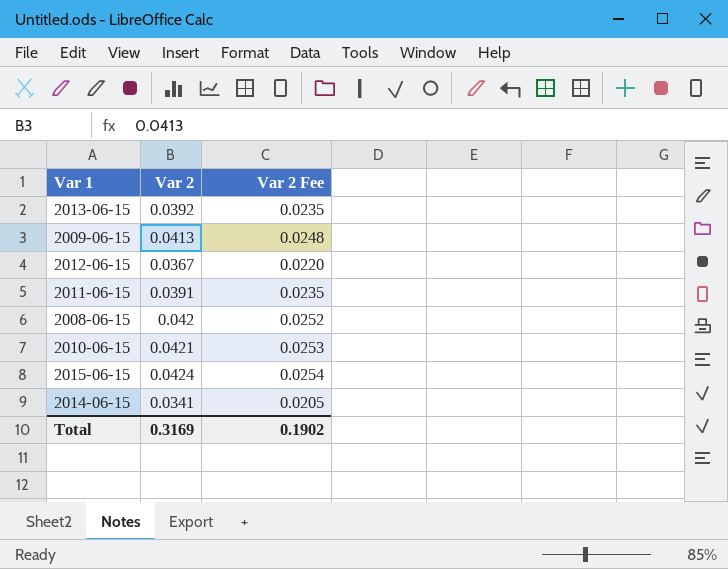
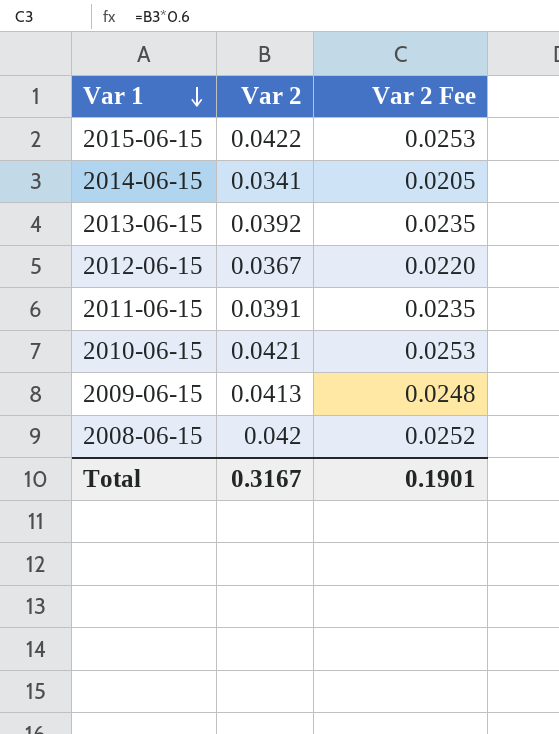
row order: none -> Var 1 descending
2015-06-15 | Var 2: 0.0424 -> 0.0422
2015-06-15 | Var 2 Fee: 0.0254 -> 0.0253
Total | Var 2: 0.3169 -> 0.3167
Total | Var 2 Fee: 0.1902 -> 0.1901

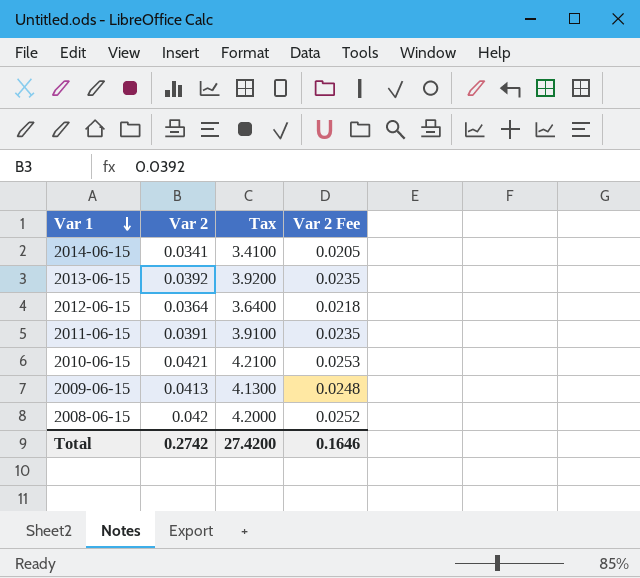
column Tax | formula: none -> [Var 2] * 100
row 2015-06-15: 0.0422 | 0.0253 -> none
2012-06-15 | Var 2: 0.0367 -> 0.0364
2012-06-15 | Var 2 Fee: 0.0220 -> 0.0218
Total | Var 2: 0.3167 -> 0.2742
Total | Var 2 Fee: 0.1901 -> 0.1646

